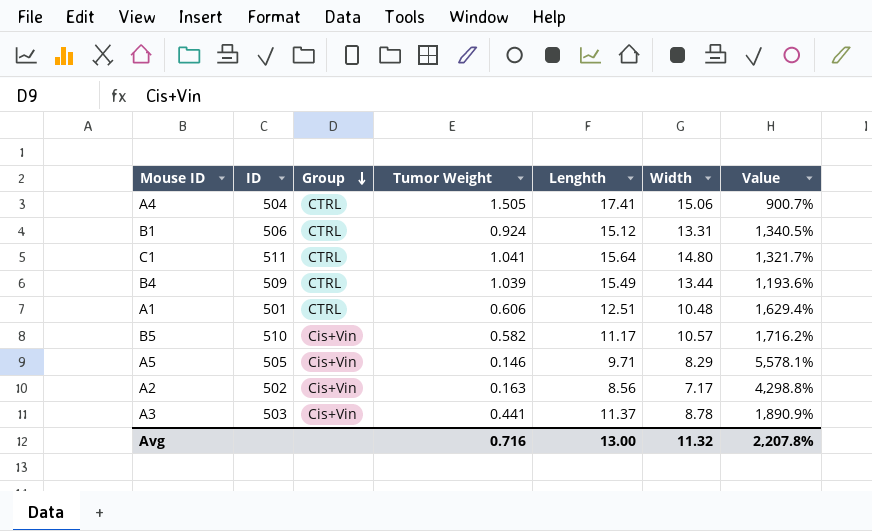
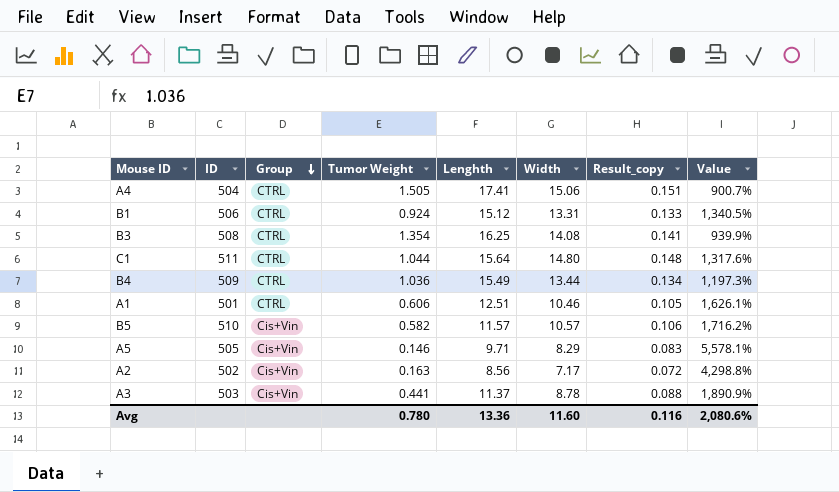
column Result_copy | formula: none -> [Width] * 0.01
row B3: none -> 508 | CTRL | 1.354 | 16.25 | 14.08 | 0.141 | 939.9%
C1 | Tumor Weight: 1.041 -> 1.044
C1 | Value: 1,321.7% -> 1,317.6%
B4 | Tumor Weight: 1.039 -> 1.036
B4 | Value: 1,193.6% -> 1,197.3%
A1 | Width: 10.48 -> 10.46
A1 | Value: 1,629.4% -> 1,626.1%
B5 | Lenghth: 11.17 -> 11.57
Avg | Tumor Weight: 0.716 -> 0.780
Avg | Lenghth: 13.00 -> 13.36
Avg | Width: 11.32 -> 11.60
Avg | Value: 2,207.8% -> 2,080.6%

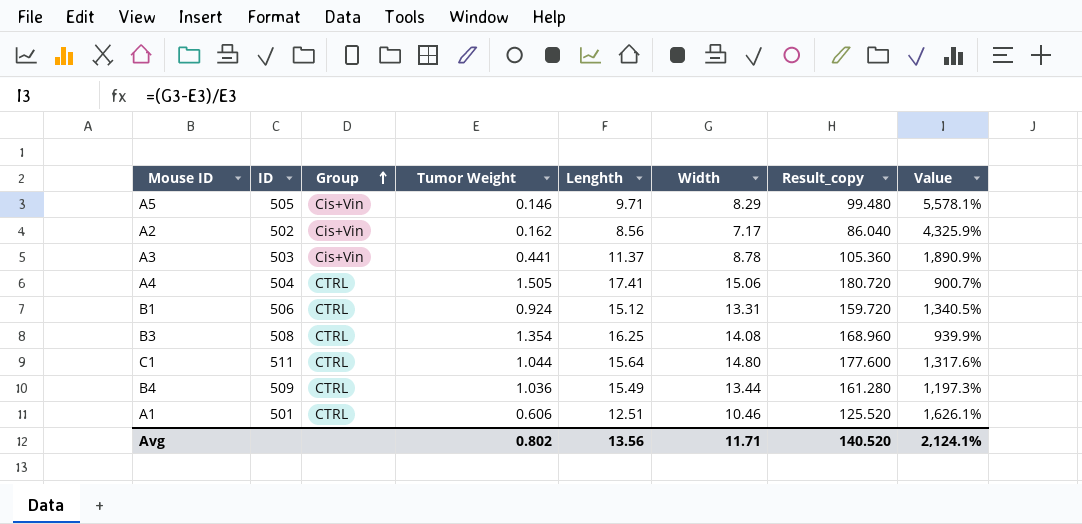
row order: Group descending -> Group ascending
column Result_copy | formula: [Width] * 0.01 -> [Width] * 12
row B5: 510 | Cis+Vin | 0.582 | 11.57 | 10.57 | 0.106 | 1,716.2% -> none
A2 | Tumor Weight: 0.163 -> 0.162
A2 | Value: 4,298.8% -> 4,325.9%
Avg | Tumor Weight: 0.780 -> 0.802
Avg | Lenghth: 13.36 -> 13.56
Avg | Width: 11.60 -> 11.71
Avg | Result_copy: 0.116 -> 140.520
Avg | Value: 2,080.6% -> 2,124.1%

